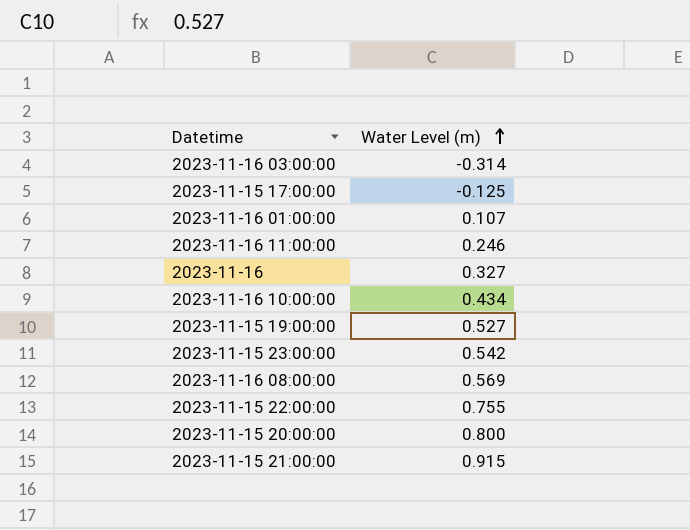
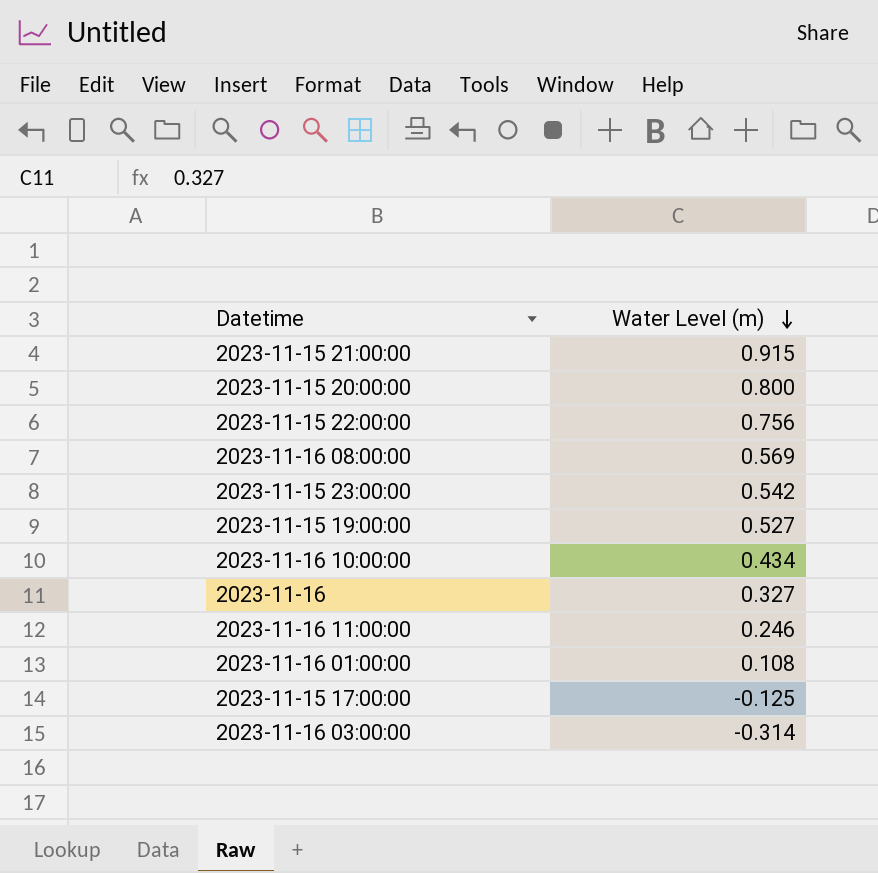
row order: Water Level (m) ascending -> Water Level (m) descending
2023-11-15 22:00:00 | Water Level (m): 0.755 -> 0.756
2023-11-16 01:00:00 | Water Level (m): 0.107 -> 0.108

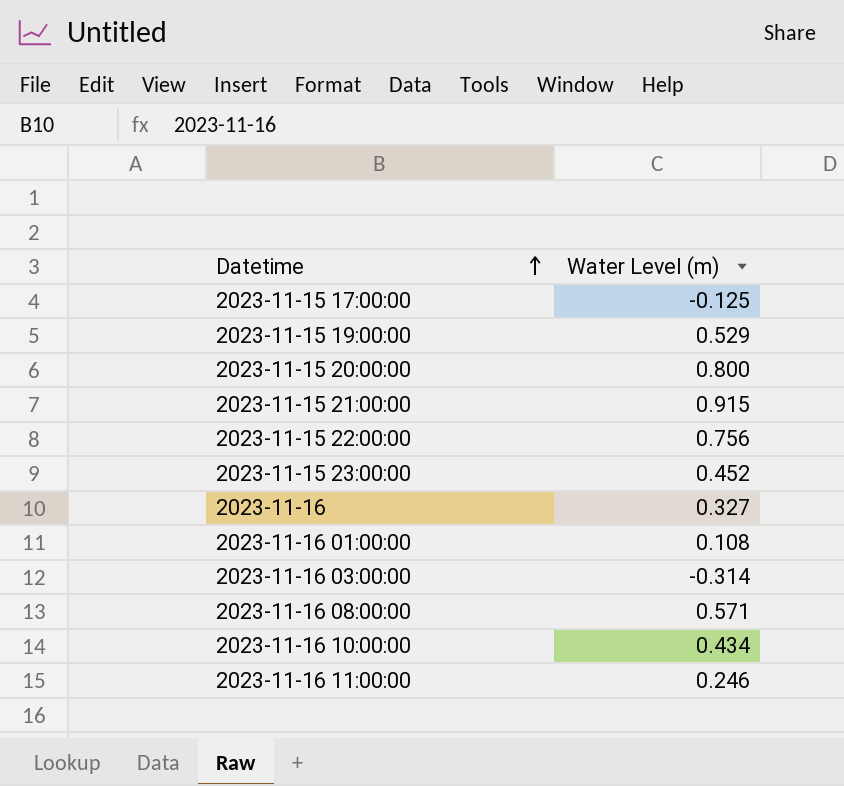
row order: Water Level (m) descending -> Datetime ascending
2023-11-15 19:00:00 | Water Level (m): 0.527 -> 0.529
2023-11-15 23:00:00 | Water Level (m): 0.542 -> 0.452
2023-11-16 08:00:00 | Water Level (m): 0.569 -> 0.571

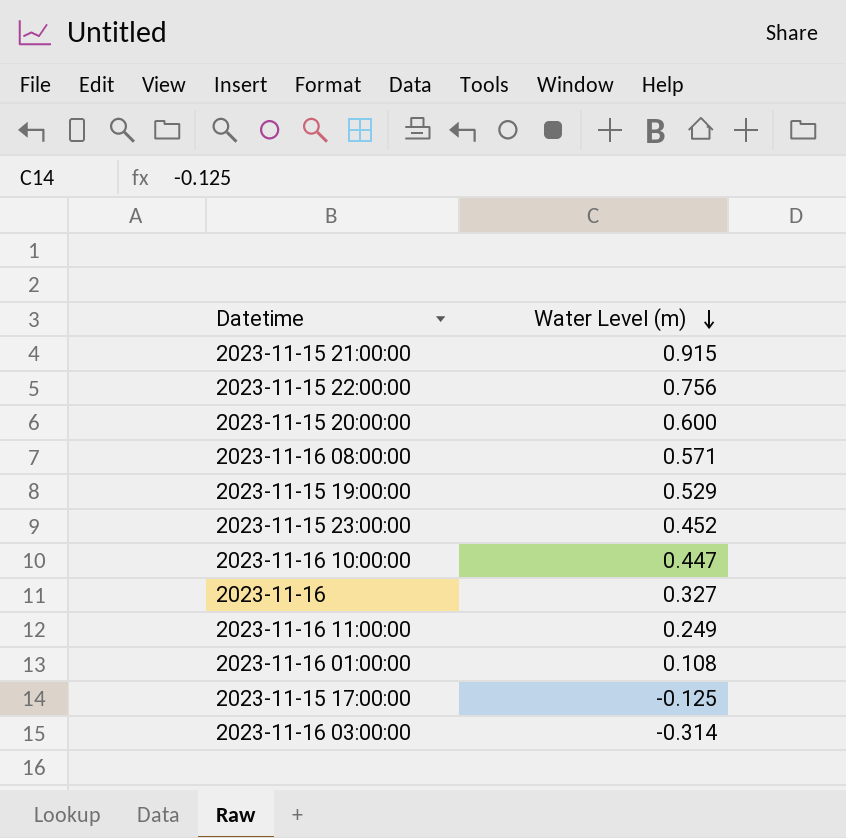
row order: Datetime ascending -> Water Level (m) descending
2023-11-15 20:00:00 | Water Level (m): 0.800 -> 0.600
2023-11-16 10:00:00 | Water Level (m): 0.434 -> 0.447
2023-11-16 11:00:00 | Water Level (m): 0.246 -> 0.249

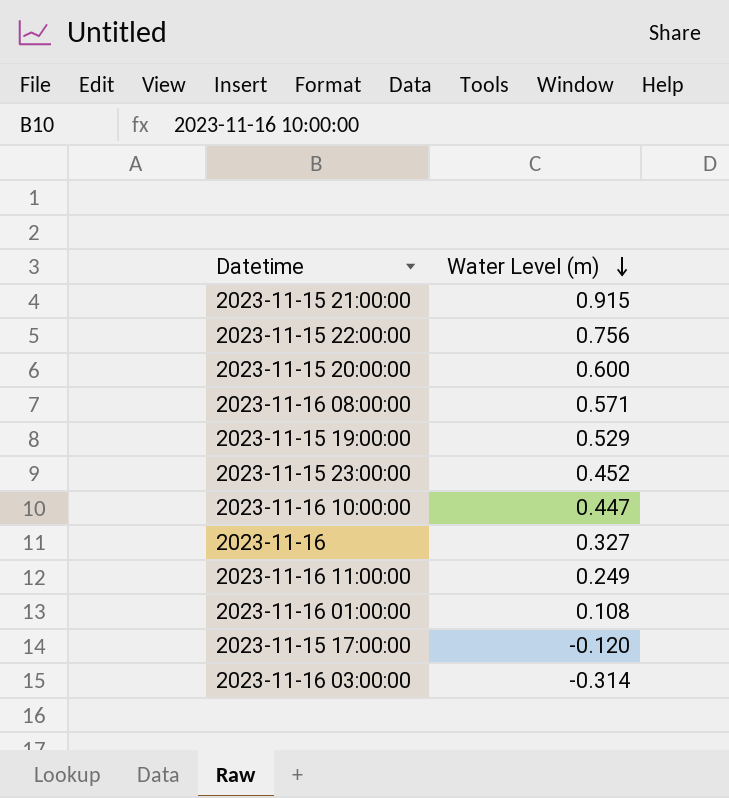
2023-11-15 17:00:00 | Water Level (m): -0.125 -> -0.120

